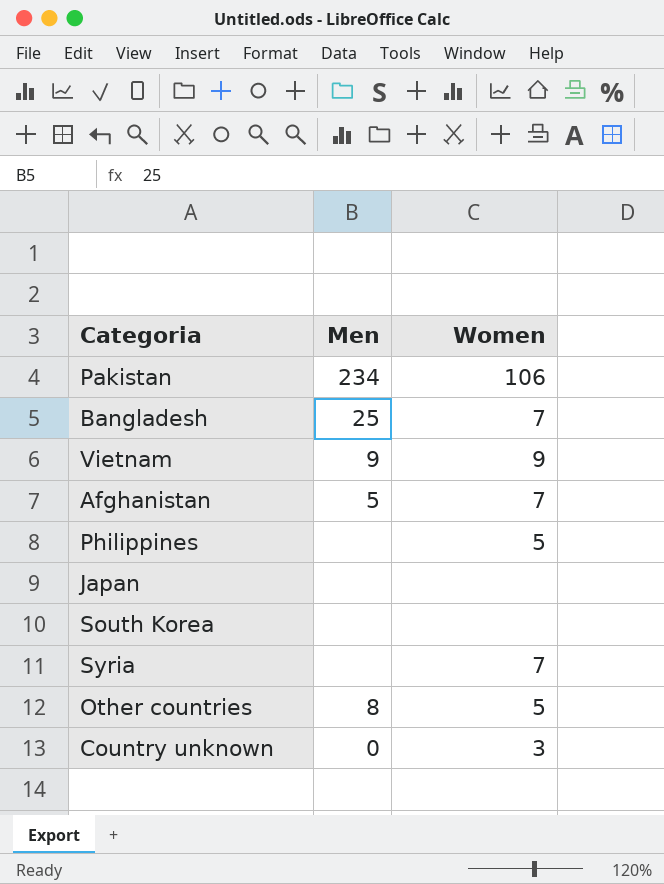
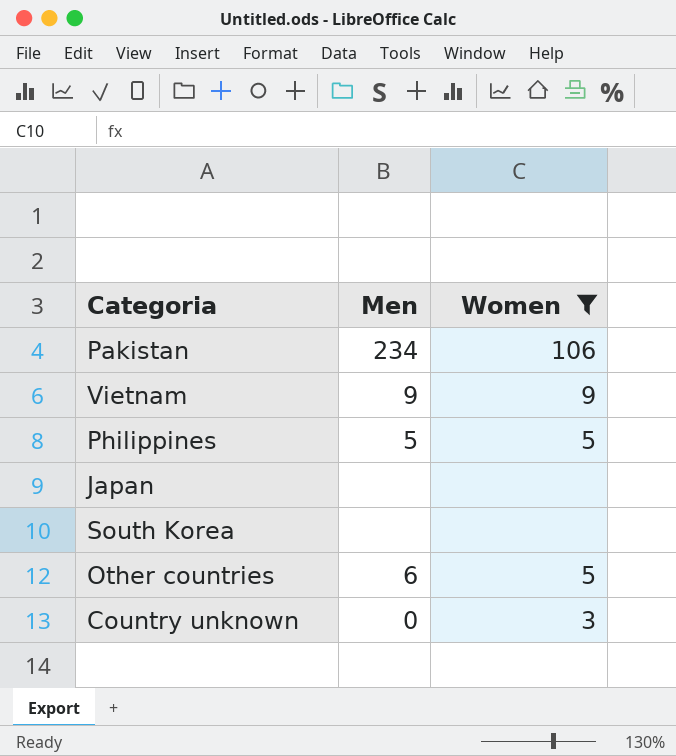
filter: none -> Women != 7
Philippines | Men: none -> 5
Other countries | Men: 8 -> 6

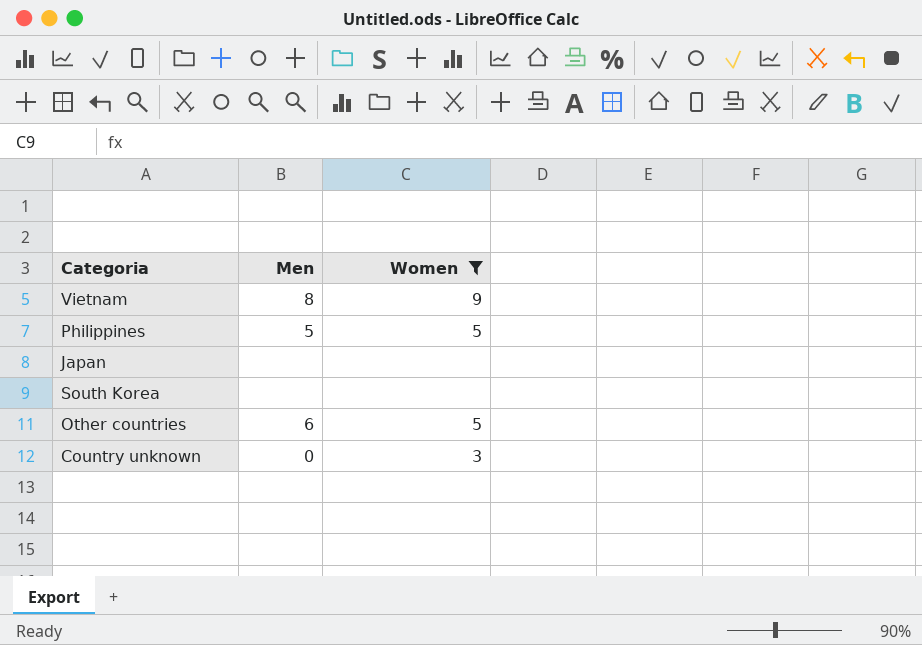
row Pakistan: 234 | 106 -> none
Vietnam | Men: 9 -> 8

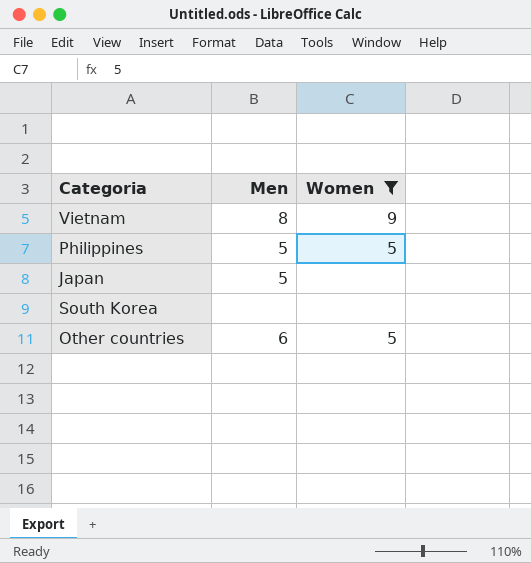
row Country unknown: 0 | 3 -> none
Japan | Men: none -> 5

